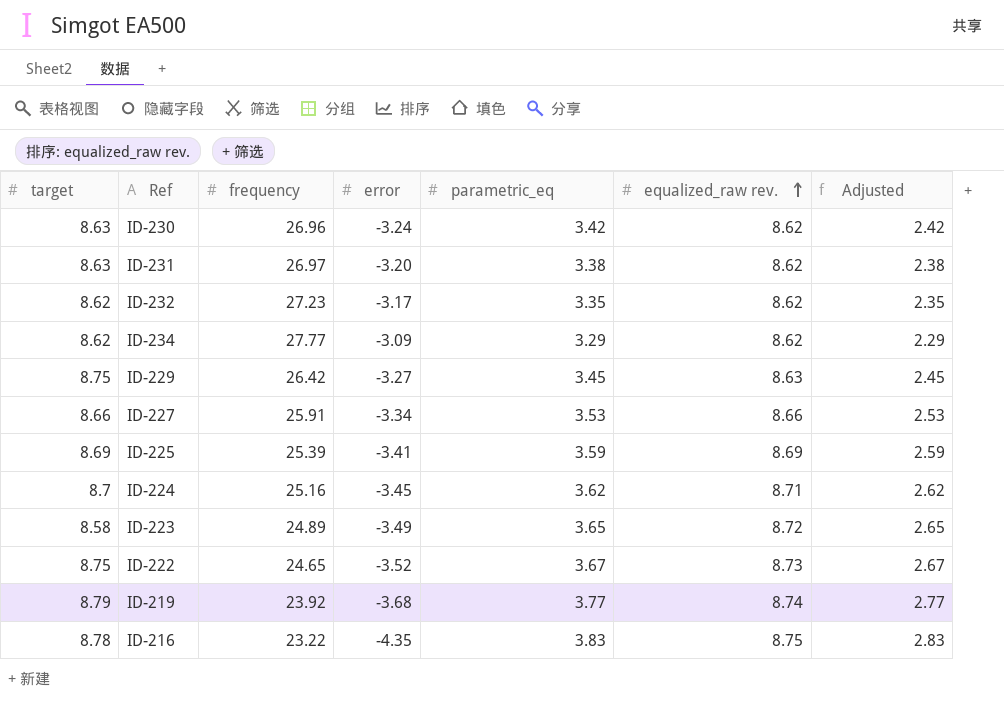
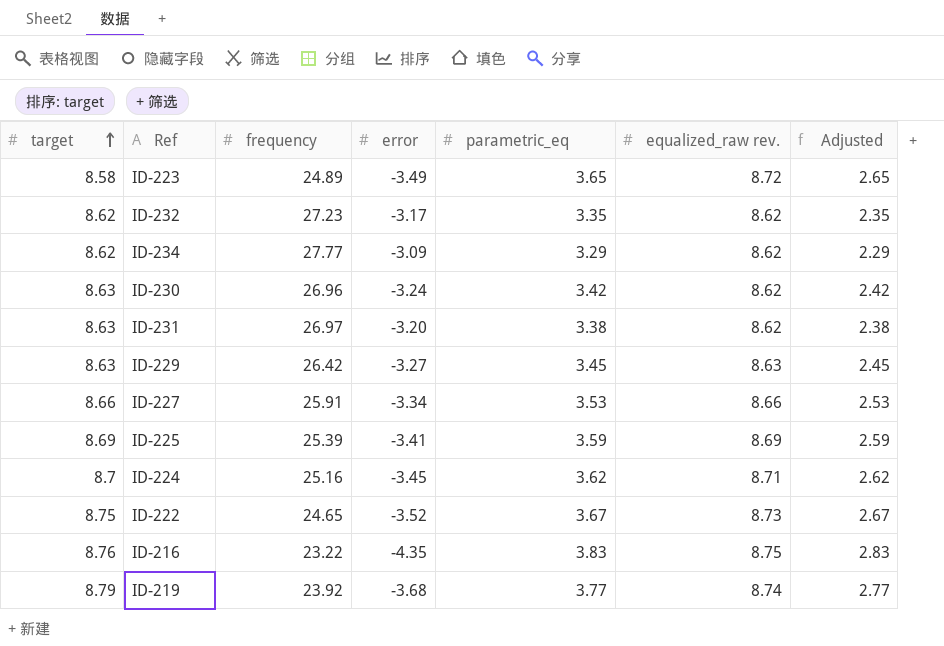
row order: equalized_raw rev. ascending -> target ascending
ID-229 | target: 8.75 -> 8.63
ID-216 | target: 8.78 -> 8.76

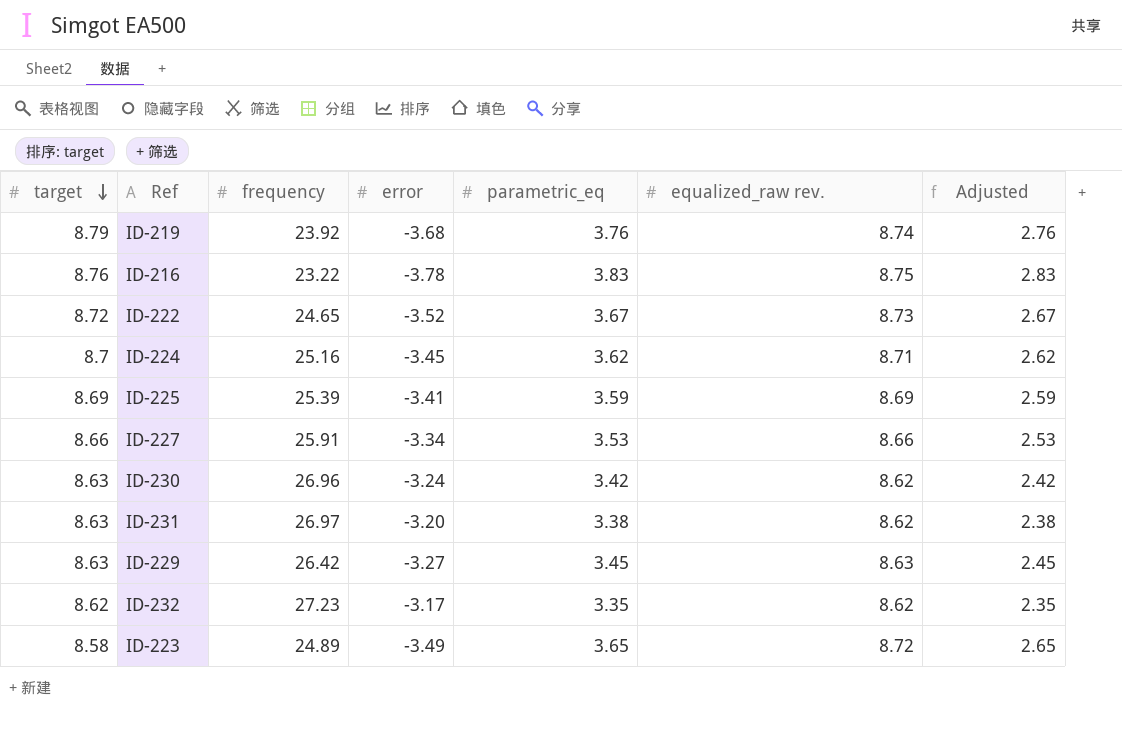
row order: target ascending -> target descending
row ID-234: 8.62 | 27.77 | -3.09 | 3.29 | 8.62 | 2.29 -> none
ID-219 | parametric_eq: 3.77 -> 3.76
ID-219 | Adjusted: 2.77 -> 2.76
ID-216 | error: -4.35 -> -3.78
ID-222 | target: 8.75 -> 8.72

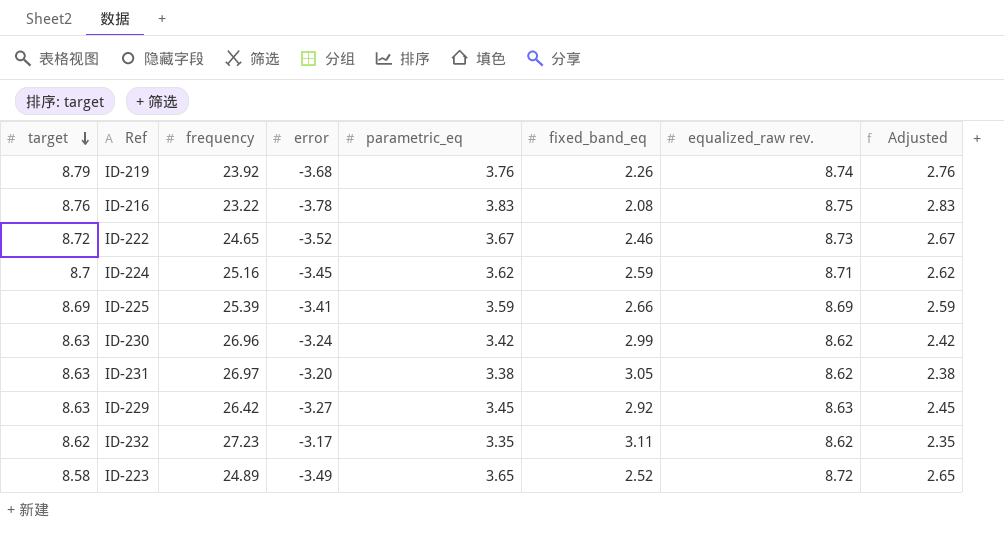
column fixed_band_eq | position: none -> 6
row ID-227: 8.66 | 25.91 | -3.34 | 3.53 | 8.66 | 2.53 -> none

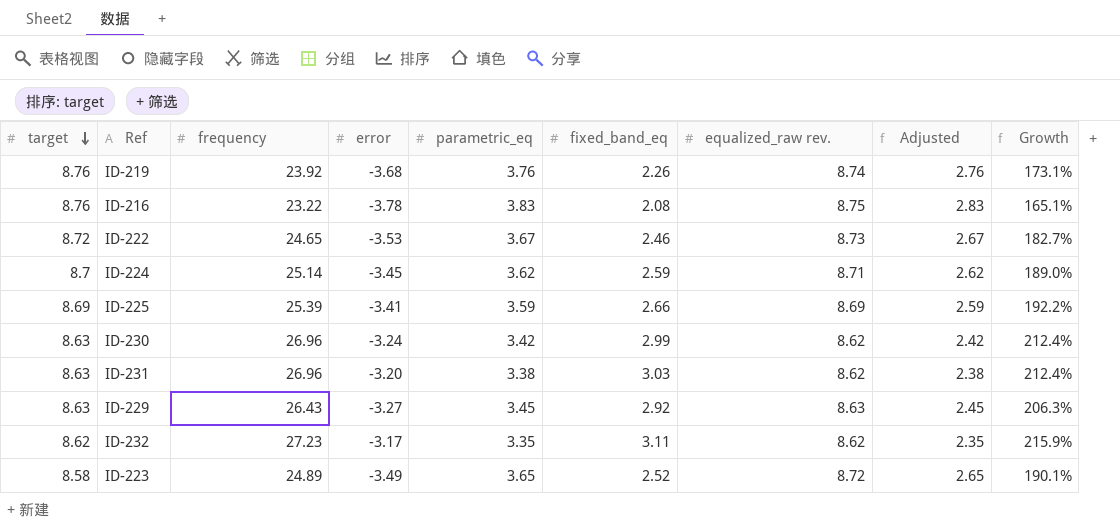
column Growth | formula: none -> ([frequency] - [target]) / [target]
ID-219 | target: 8.79 -> 8.76
ID-222 | error: -3.52 -> -3.53
ID-224 | frequency: 25.16 -> 25.14
ID-231 | frequency: 26.97 -> 26.96
ID-231 | fixed_band_eq: 3.05 -> 3.03
ID-229 | frequency: 26.42 -> 26.43

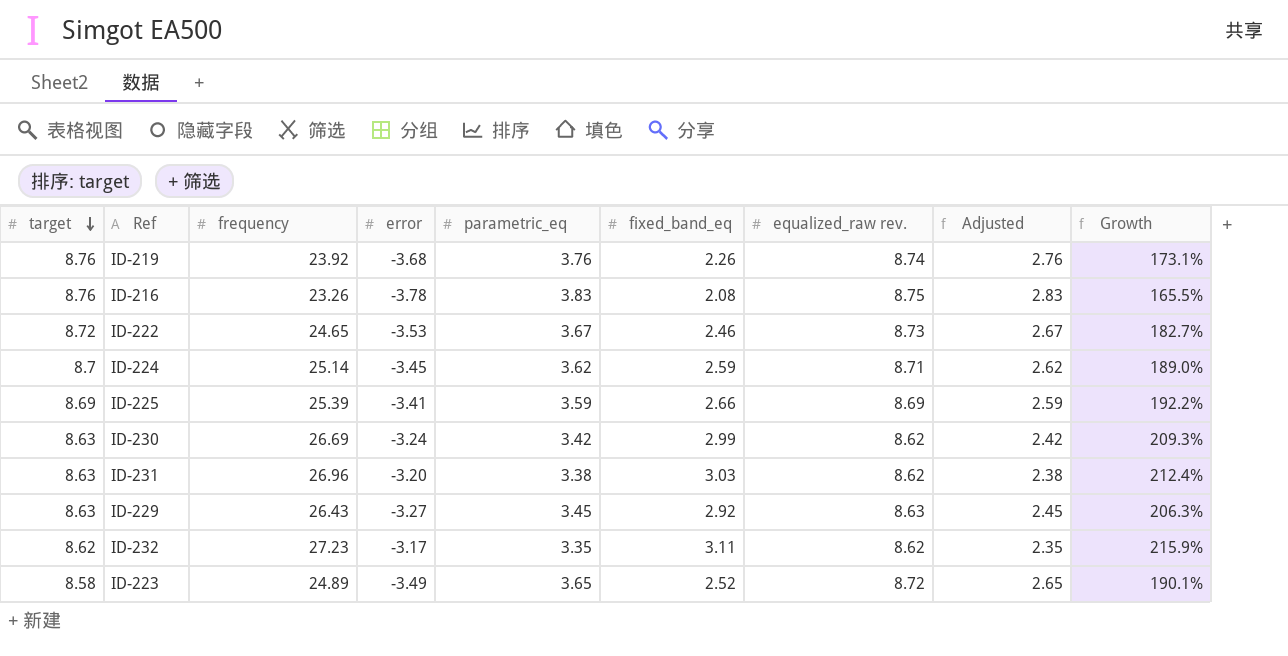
ID-216 | frequency: 23.22 -> 23.26
ID-216 | Growth: 165.1% -> 165.5%
ID-230 | frequency: 26.96 -> 26.69
ID-230 | Growth: 212.4% -> 209.3%

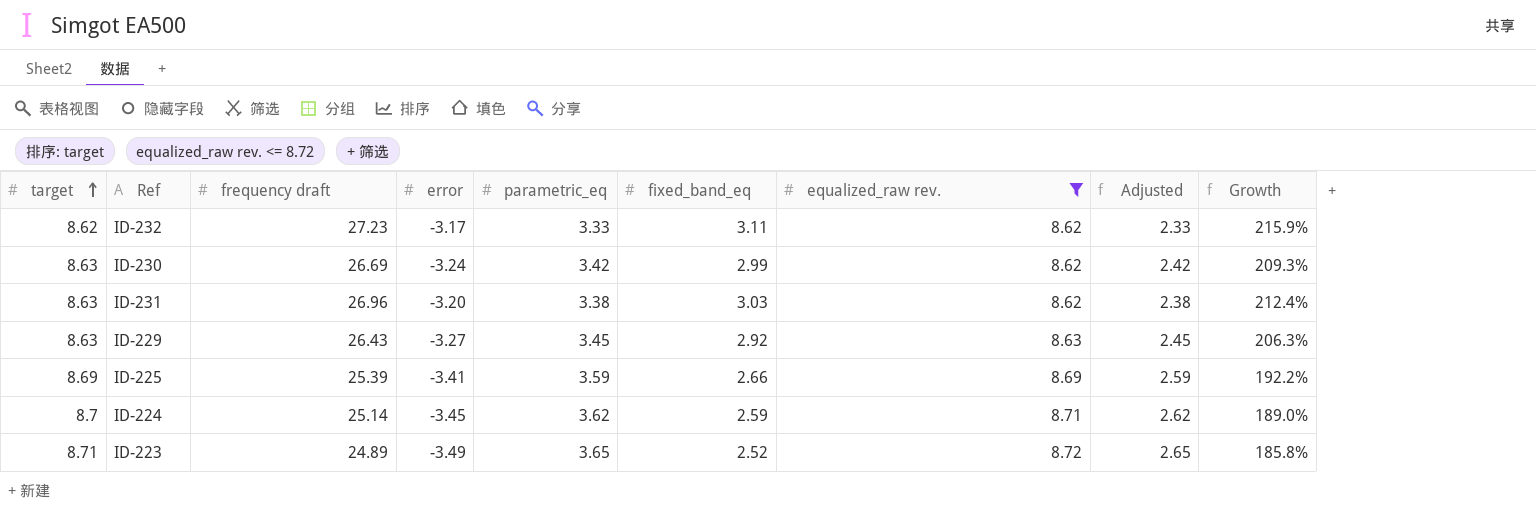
filter: none -> equalized_raw rev. <= 8.72
row order: target descending -> target ascending
column name: frequency -> frequency draft
ID-232 | parametric_eq: 3.35 -> 3.33
ID-232 | Adjusted: 2.35 -> 2.33
ID-223 | target: 8.58 -> 8.71
ID-223 | Growth: 190.1% -> 185.8%

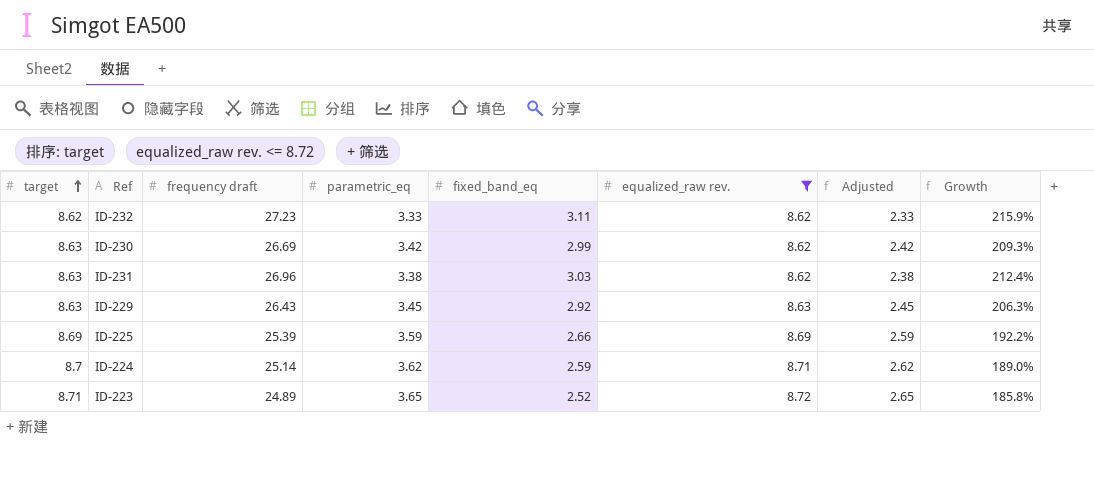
column error | position: 4 -> none

